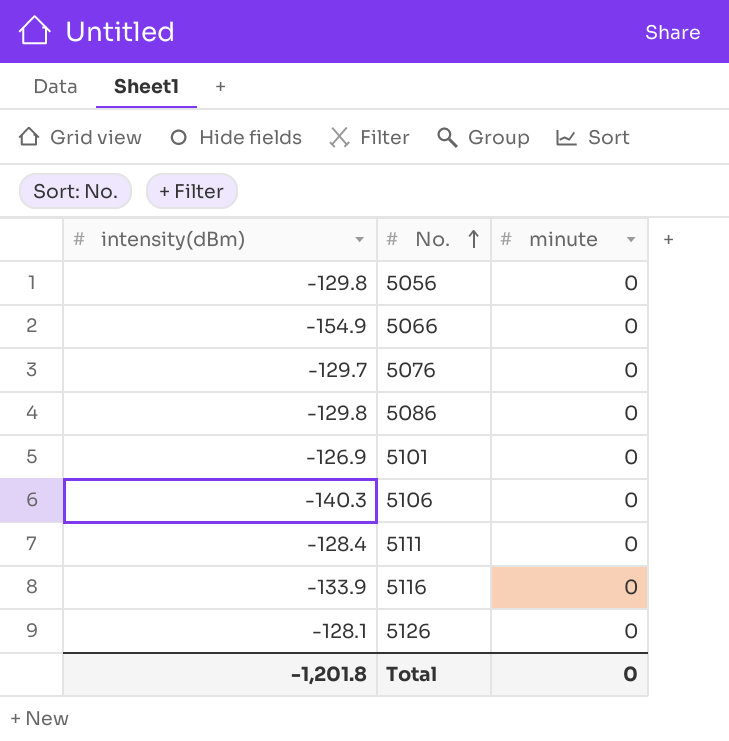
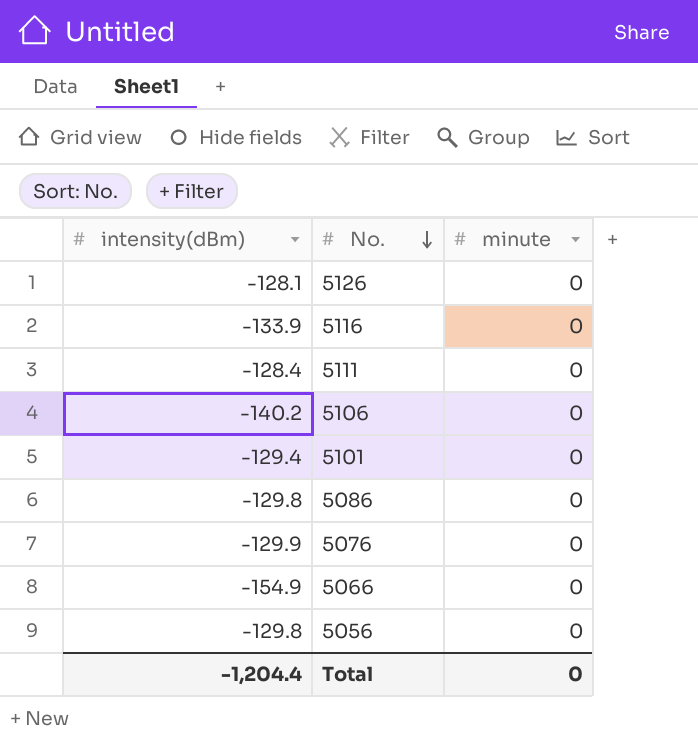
row order: No. ascending -> No. descending
5106 | intensity(dBm): -140.3 -> -140.2
5101 | intensity(dBm): -126.9 -> -129.4
5076 | intensity(dBm): -129.7 -> -129.9
Total | intensity(dBm): -1,201.8 -> -1,204.4

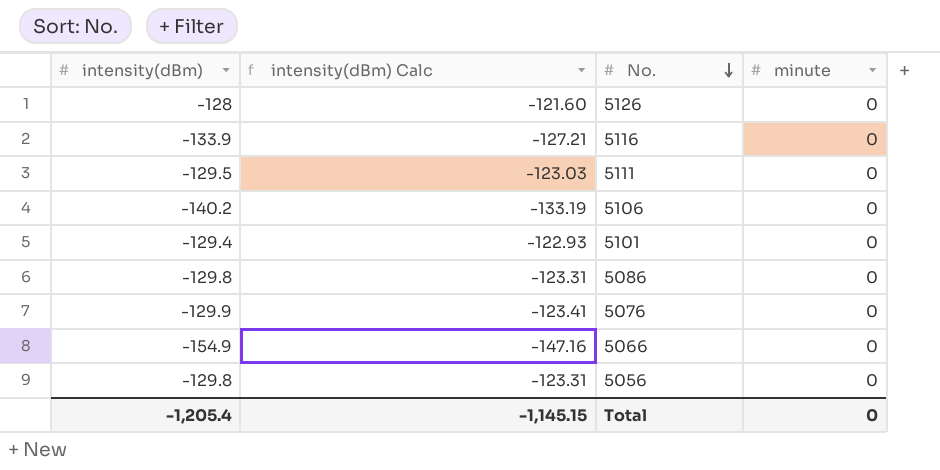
column intensity(dBm) Calc | formula: none -> [intensity(dBm)] * 0.95
5126 | intensity(dBm): -128.1 -> -128
5111 | intensity(dBm): -128.4 -> -129.5
Total | intensity(dBm): -1,204.4 -> -1,205.4

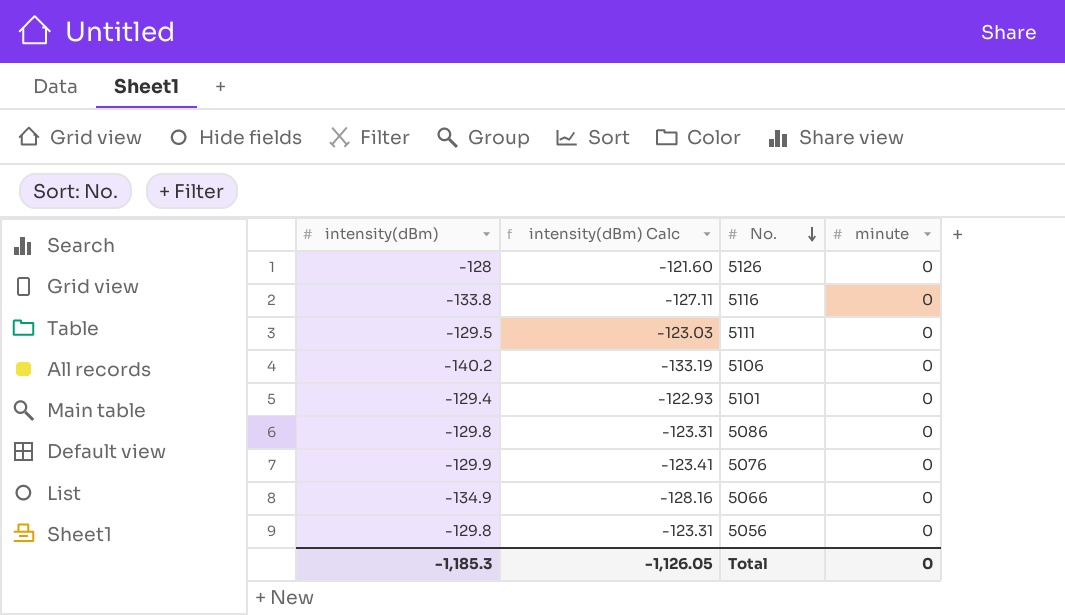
5116 | intensity(dBm): -133.9 -> -133.8
5116 | intensity(dBm) Calc: -127.21 -> -127.11
5066 | intensity(dBm): -154.9 -> -134.9
5066 | intensity(dBm) Calc: -147.16 -> -128.16
Total | intensity(dBm): -1,205.4 -> -1,185.3
Total | intensity(dBm) Calc: -1,145.15 -> -1,126.05

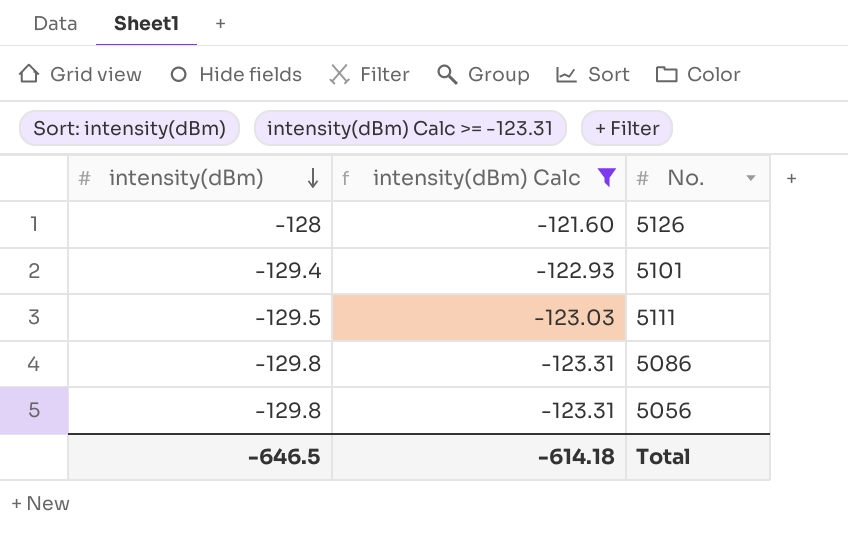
filter: none -> intensity(dBm) Calc >= -123.31
row order: No. descending -> intensity(dBm) descending
column minute | position: 4 -> none
Total | intensity(dBm): -1,185.3 -> -646.5
Total | intensity(dBm) Calc: -1,126.05 -> -614.18

